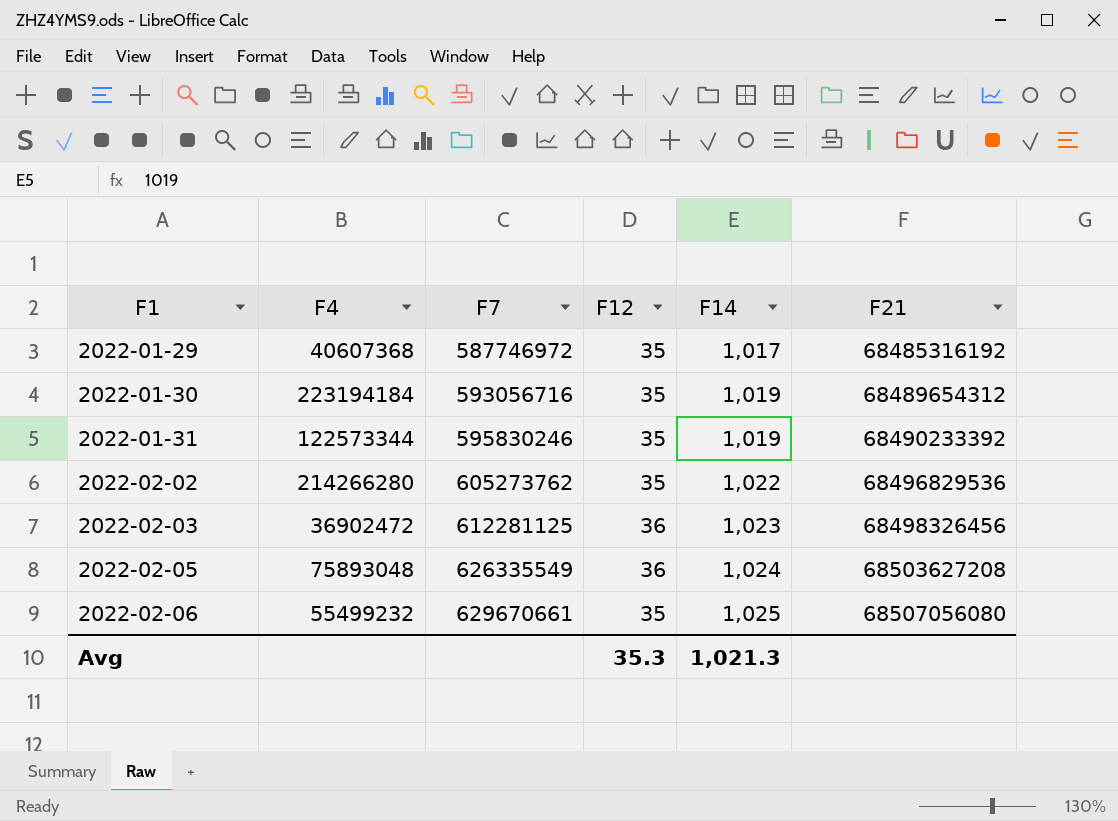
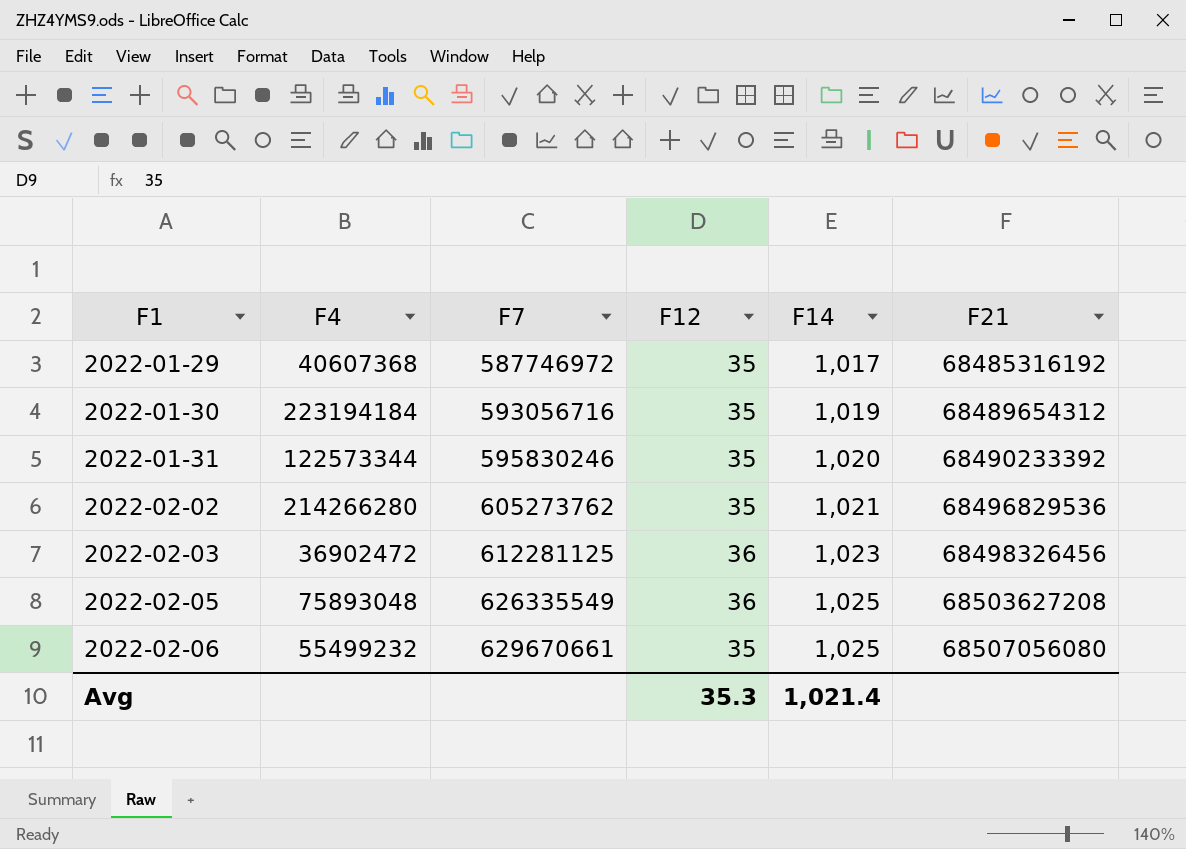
2022-01-31 | F14: 1,019 -> 1,020
2022-02-02 | F14: 1,022 -> 1,021
2022-02-05 | F14: 1,024 -> 1,025
Avg | F14: 1,021.3 -> 1,021.4

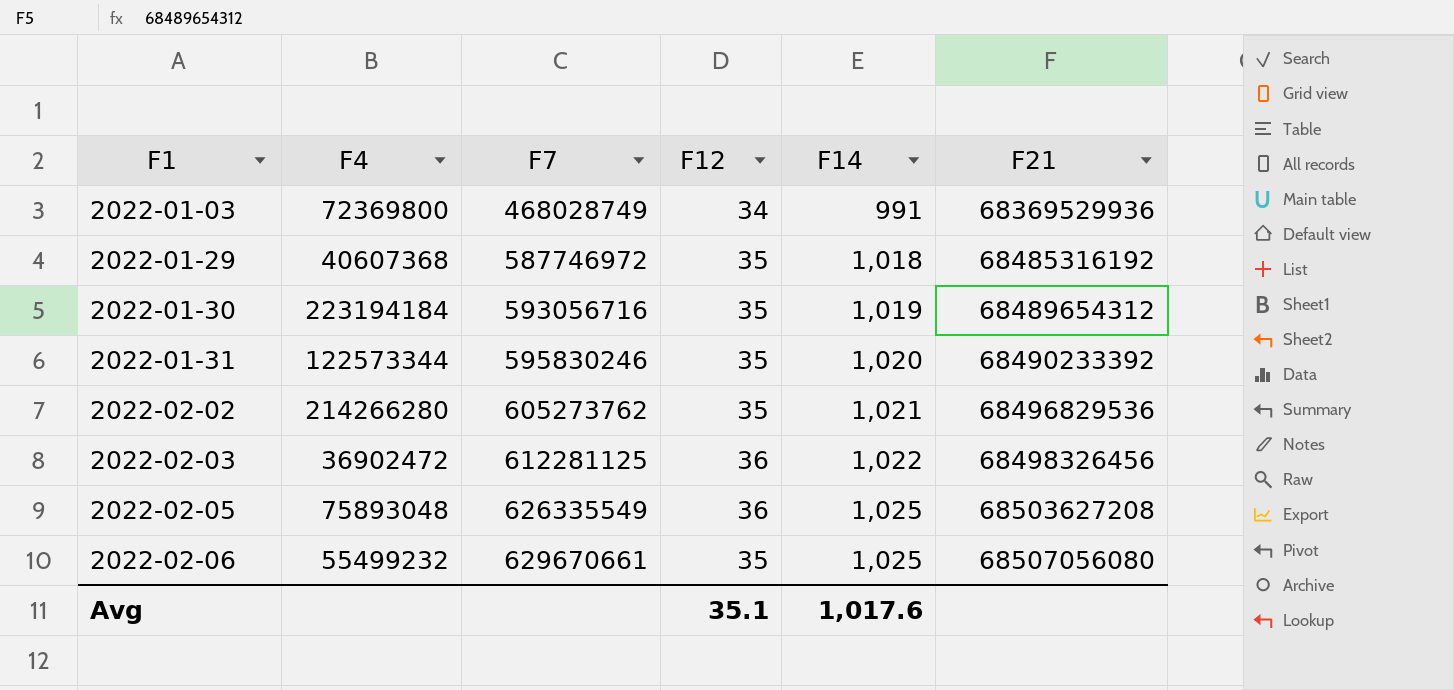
row 2022-01-03: none -> 72369800 | 468028749 | 34 | 991 | 68369529936
2022-01-29 | F14: 1,017 -> 1,018
2022-02-03 | F14: 1,023 -> 1,022
Avg | F12: 35.3 -> 35.1
Avg | F14: 1,021.4 -> 1,017.6

